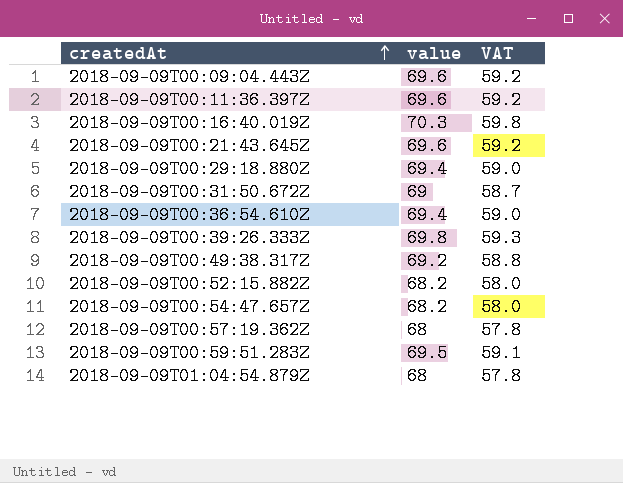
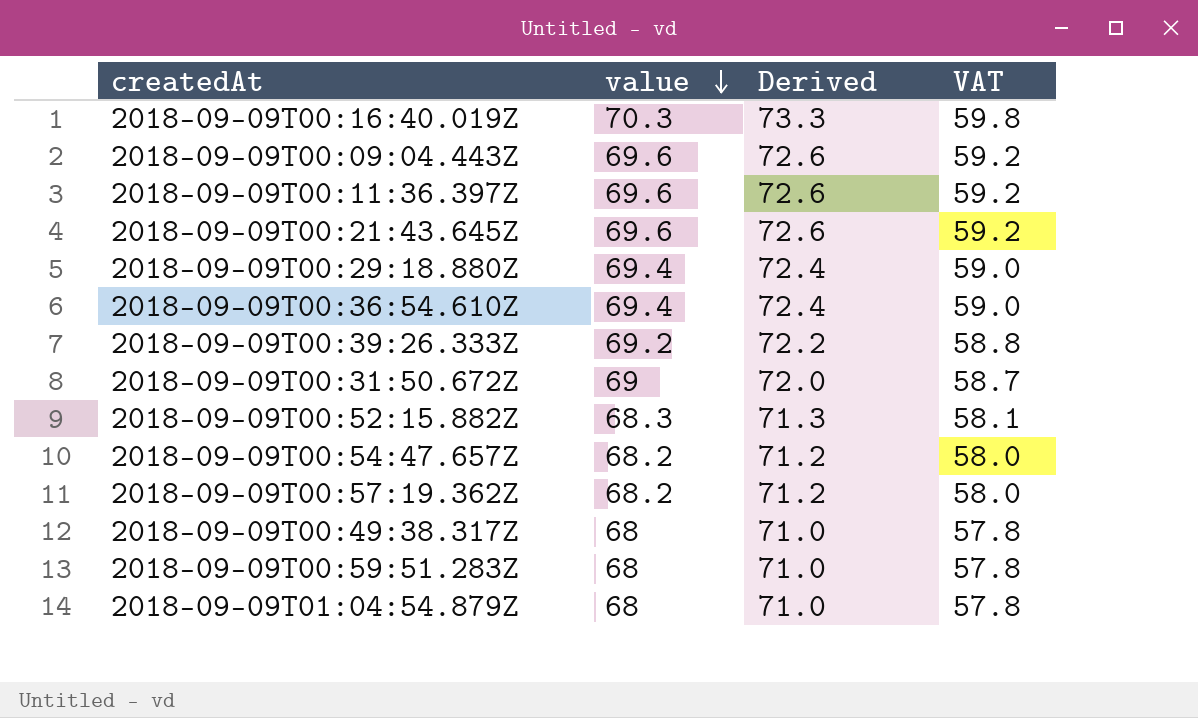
row order: createdAt ascending -> value descending
column Derived | formula: none -> [value] + 3
2018-09-09T00:39:26.333Z | value: 69.8 -> 69.2
2018-09-09T00:39:26.333Z | VAT: 59.3 -> 58.8
2018-09-09T00:52:15.882Z | value: 68.2 -> 68.3
2018-09-09T00:52:15.882Z | VAT: 58.0 -> 58.1
2018-09-09T00:57:19.362Z | value: 68 -> 68.2
2018-09-09T00:57:19.362Z | VAT: 57.8 -> 58.0
2018-09-09T00:49:38.317Z | value: 69.2 -> 68
2018-09-09T00:49:38.317Z | VAT: 58.8 -> 57.8
2018-09-09T00:59:51.283Z | value: 69.5 -> 68
2018-09-09T00:59:51.283Z | VAT: 59.1 -> 57.8

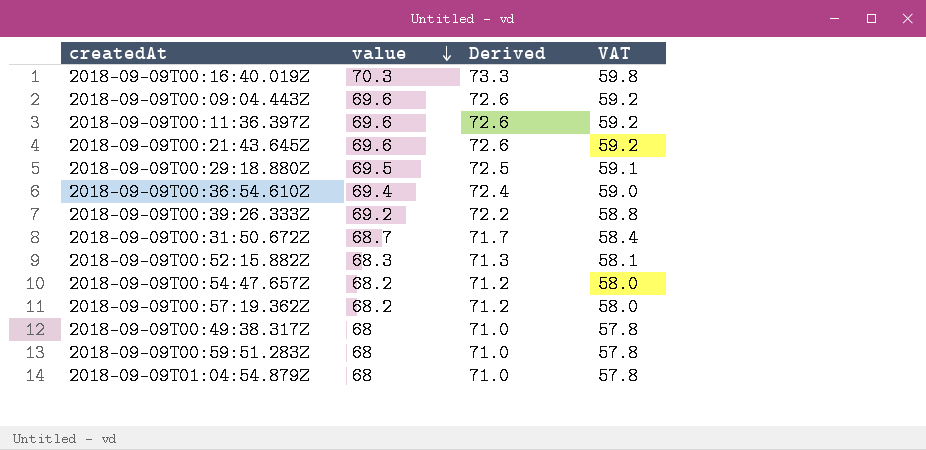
2018-09-09T00:29:18.880Z | value: 69.4 -> 69.5
2018-09-09T00:29:18.880Z | Derived: 72.4 -> 72.5
2018-09-09T00:29:18.880Z | VAT: 59.0 -> 59.1
2018-09-09T00:31:50.672Z | value: 69 -> 68.7
2018-09-09T00:31:50.672Z | Derived: 72.0 -> 71.7
2018-09-09T00:31:50.672Z | VAT: 58.7 -> 58.4

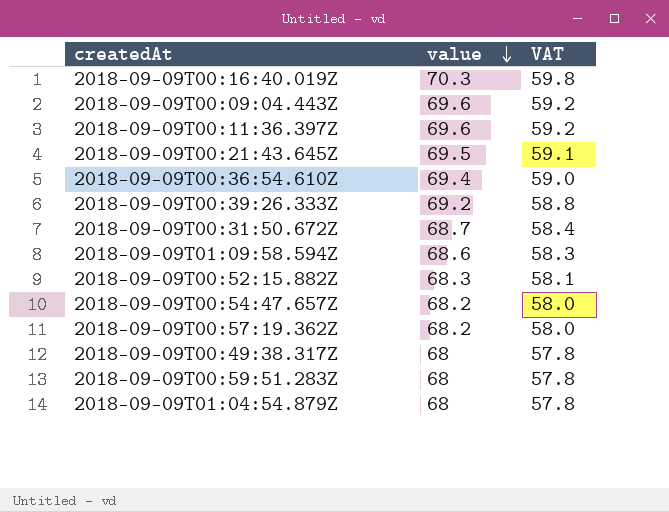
column Derived | formula: [value] + 3 -> none
row 2018-09-09T00:29:18.880Z: 69.5 | 72.5 | 59.1 -> none
2018-09-09T00:21:43.645Z | value: 69.6 -> 69.5
2018-09-09T00:21:43.645Z | VAT: 59.2 -> 59.1
row 2018-09-09T01:09:58.594Z: none -> 68.6 | 58.3

